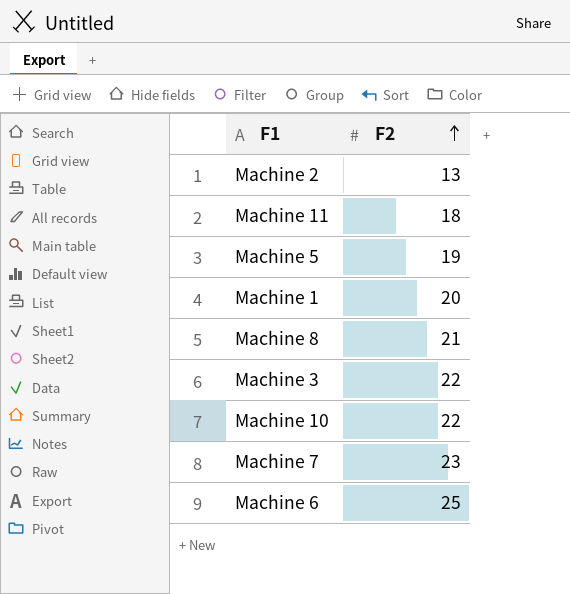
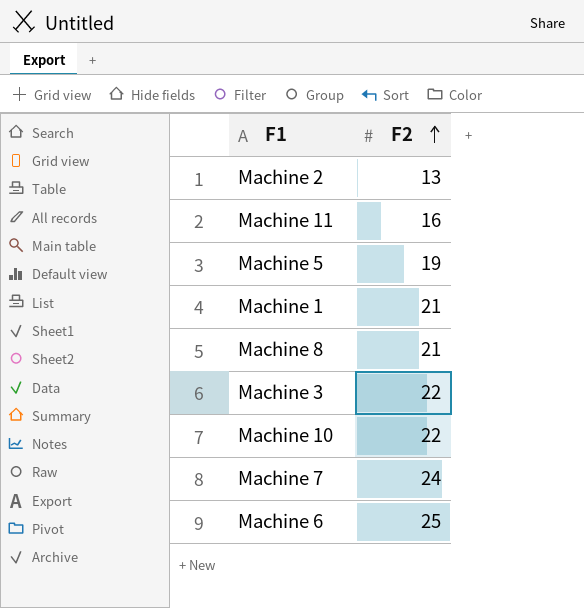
Machine 11 | F2: 18 -> 16
Machine 1 | F2: 20 -> 21
Machine 7 | F2: 23 -> 24

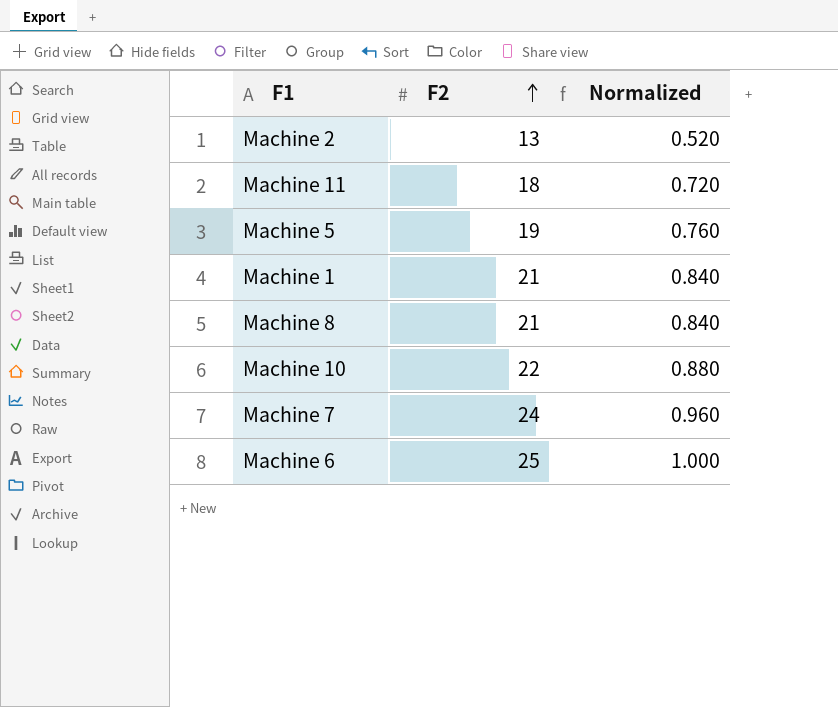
column Normalized | formula: none -> [F2] * 0.04
row Machine 3: 22 -> none
Machine 11 | F2: 16 -> 18

